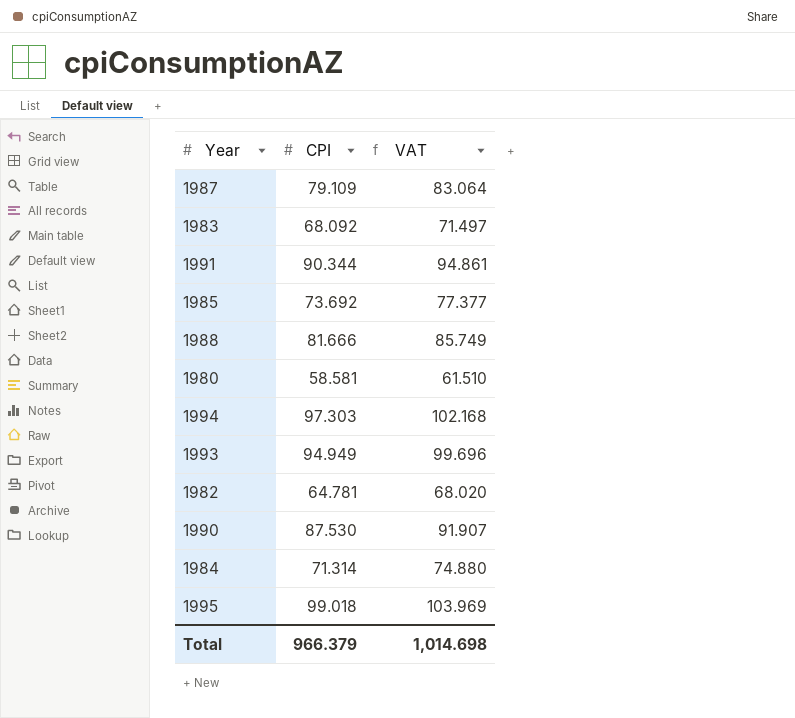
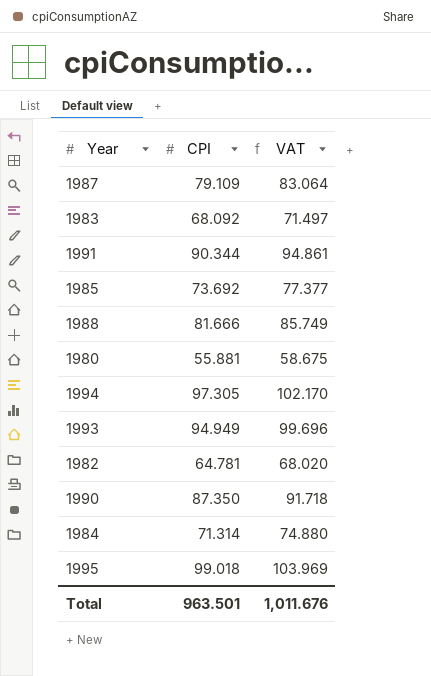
1980 | CPI: 58.581 -> 55.881
1980 | VAT: 61.510 -> 58.675
1994 | CPI: 97.303 -> 97.305
1994 | VAT: 102.168 -> 102.170
1990 | CPI: 87.530 -> 87.350
1990 | VAT: 91.907 -> 91.718
Total | CPI: 966.379 -> 963.501
Total | VAT: 1,014.698 -> 1,011.676

